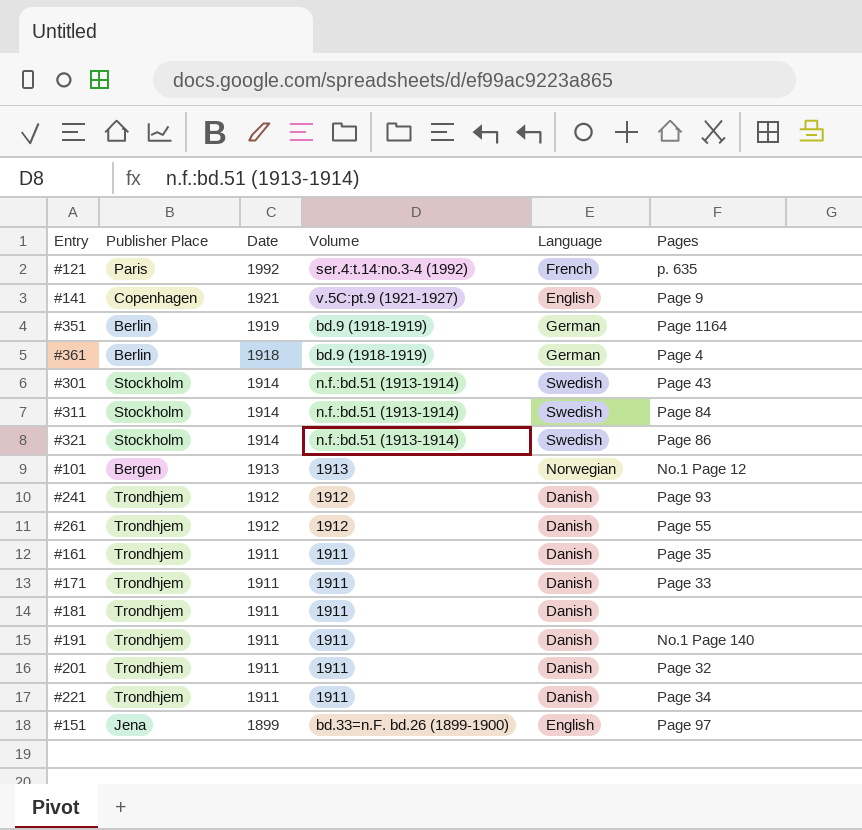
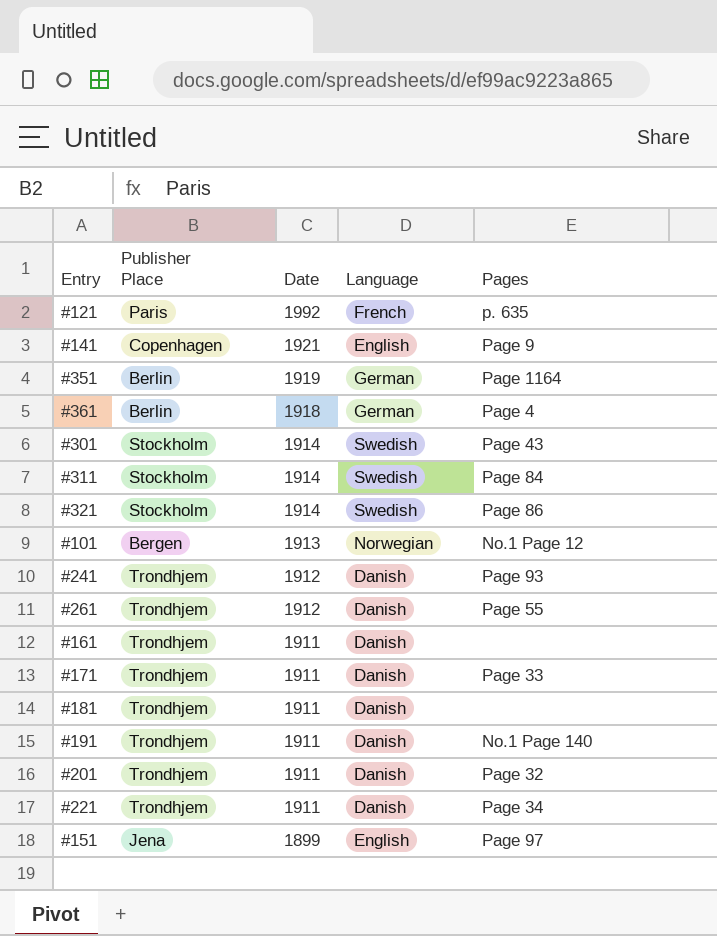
column Volume | position: 4 -> none
#161 | Pages: Page 35 -> none

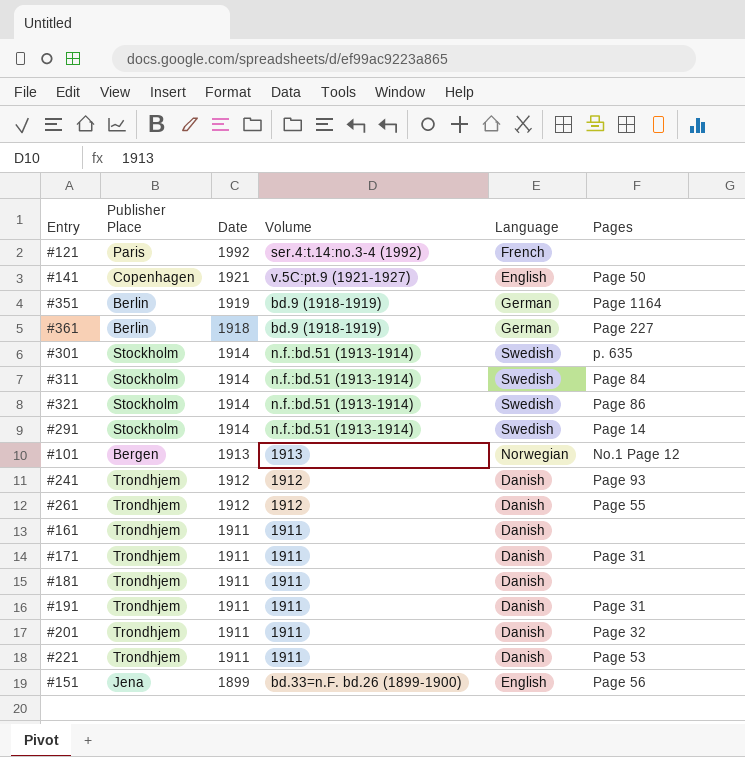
column Volume | position: none -> 4
#121 | Pages: p. 635 -> none
#141 | Pages: Page 9 -> Page 50
#361 | Pages: Page 4 -> Page 227
#301 | Pages: Page 43 -> p. 635
row #291: none -> Stockholm | 1914 | n.f.:bd.51 (1913-1914) | Swedish | Page 14
#171 | Pages: Page 33 -> Page 31
#191 | Pages: No.1 Page 140 -> Page 31
#221 | Pages: Page 34 -> Page 53
#151 | Pages: Page 97 -> Page 56

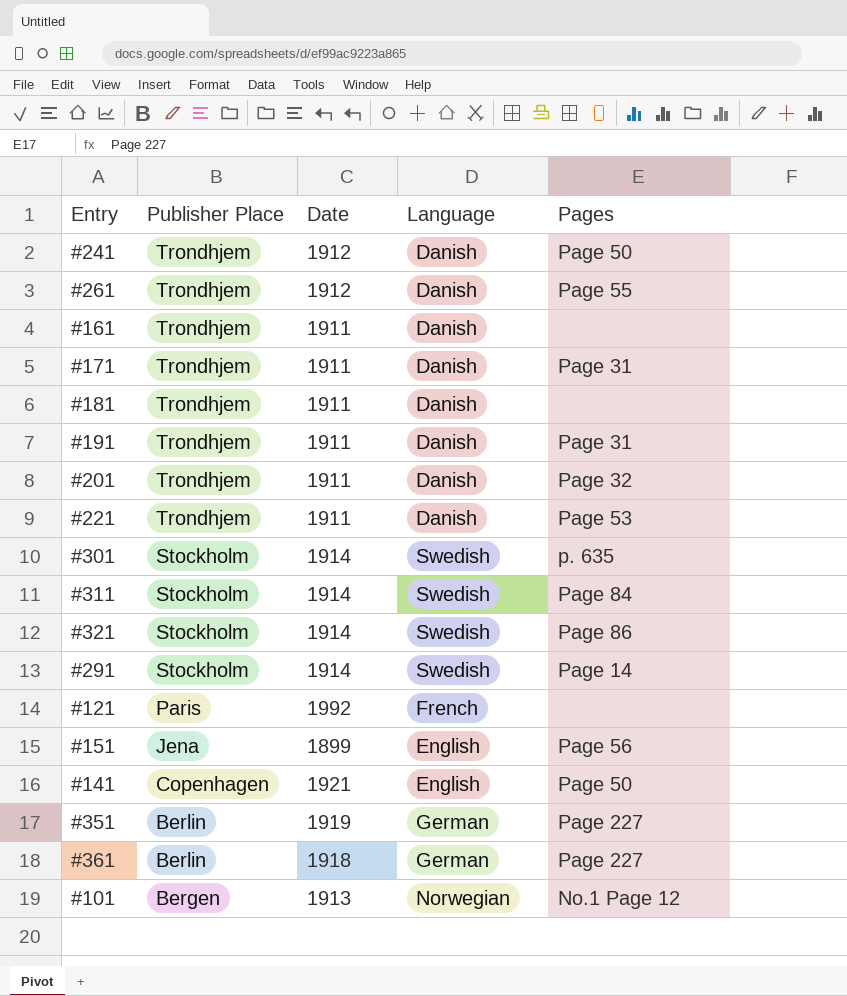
row order: Date descending -> Publisher Place descending
column Volume | position: 4 -> none
#241 | Pages: Page 93 -> Page 50
#351 | Pages: Page 1164 -> Page 227

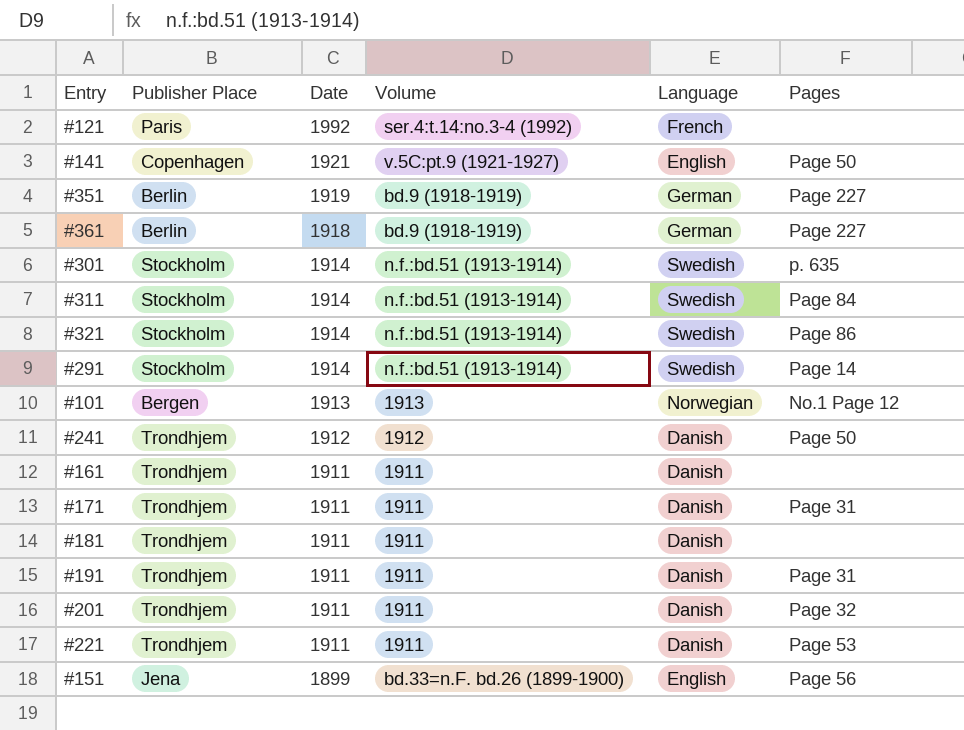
row order: Publisher Place descending -> Date descending
column Volume | position: none -> 4
row #261: Trondhjem | 1912 | Danish | Page 55 -> none

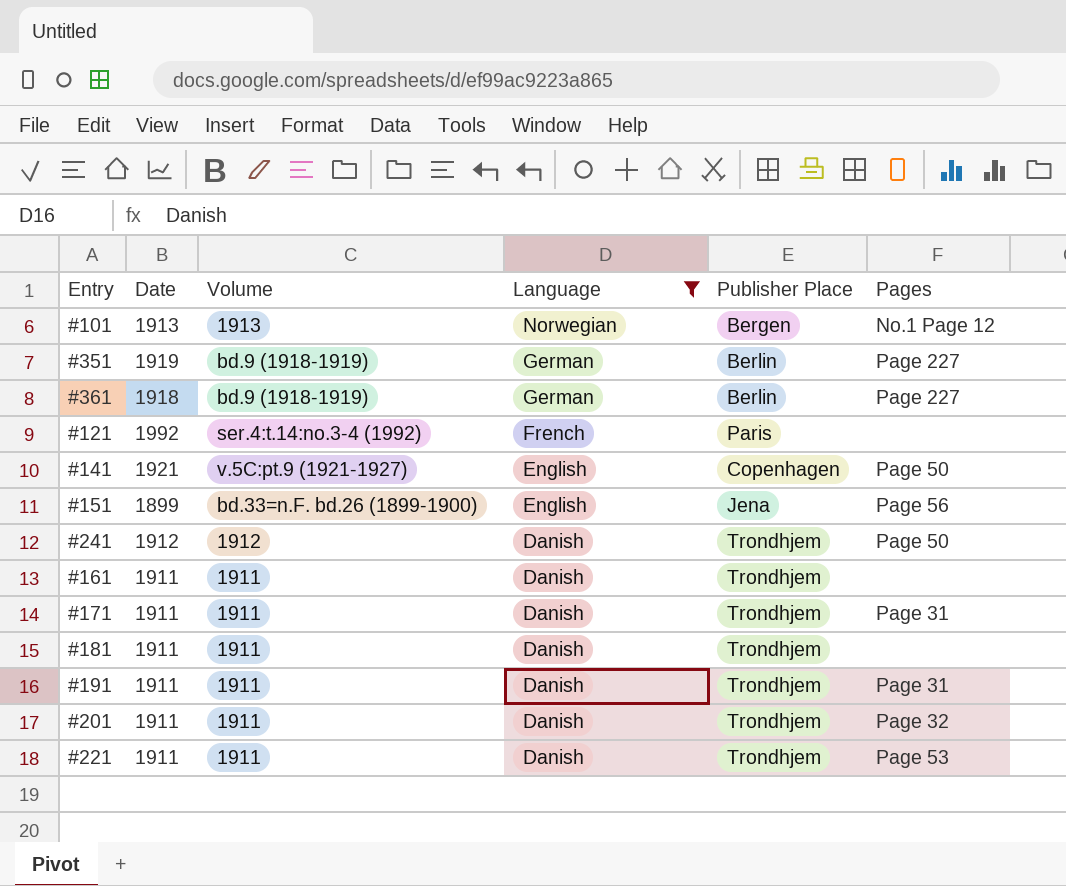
filter: none -> Language != Swedish
row order: Date descending -> Language descending
column Publisher Place | position: 2 -> 5

